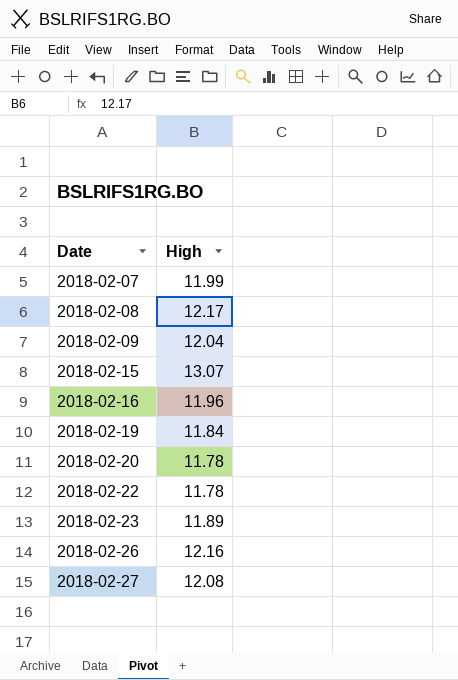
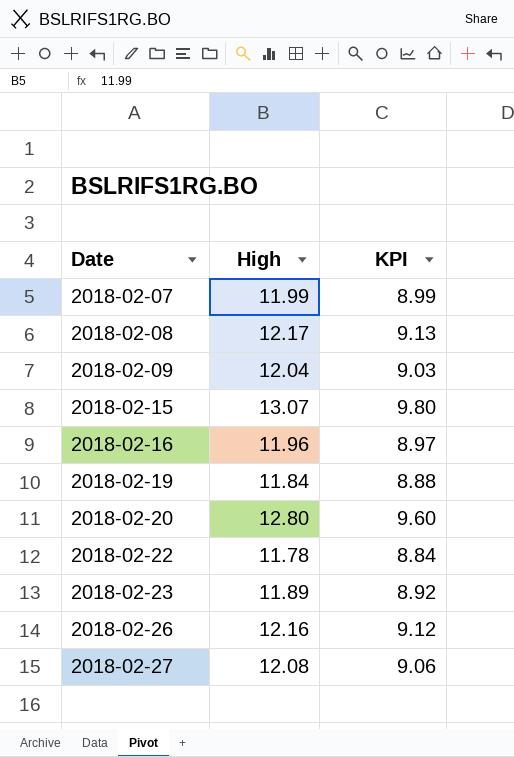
column KPI | formula: none -> [High] * 0.75
2018-02-20 | High: 11.78 -> 12.80

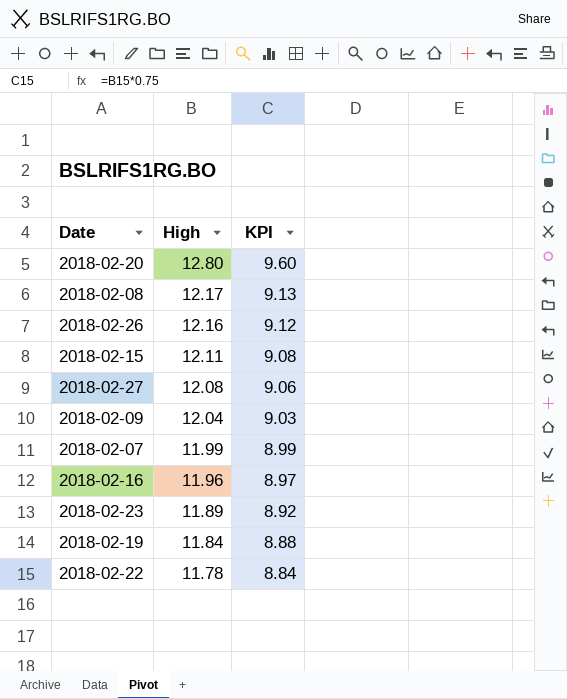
row order: Date ascending -> High descending
2018-02-15 | High: 13.07 -> 12.11
2018-02-15 | KPI: 9.80 -> 9.08

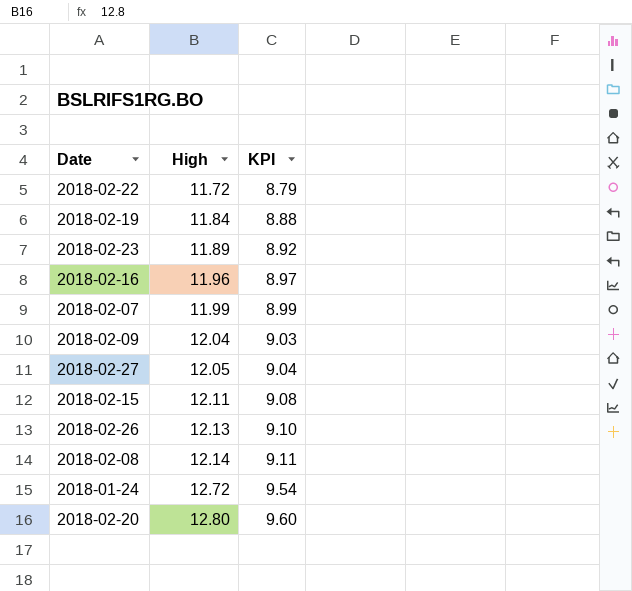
row order: High descending -> High ascending
2018-02-22 | High: 11.78 -> 11.72
2018-02-22 | KPI: 8.84 -> 8.79
2018-02-27 | High: 12.08 -> 12.05
2018-02-27 | KPI: 9.06 -> 9.04
2018-02-26 | High: 12.16 -> 12.13
2018-02-26 | KPI: 9.12 -> 9.10
2018-02-08 | High: 12.17 -> 12.14
2018-02-08 | KPI: 9.13 -> 9.11
row 2018-01-24: none -> 12.72 | 9.54

